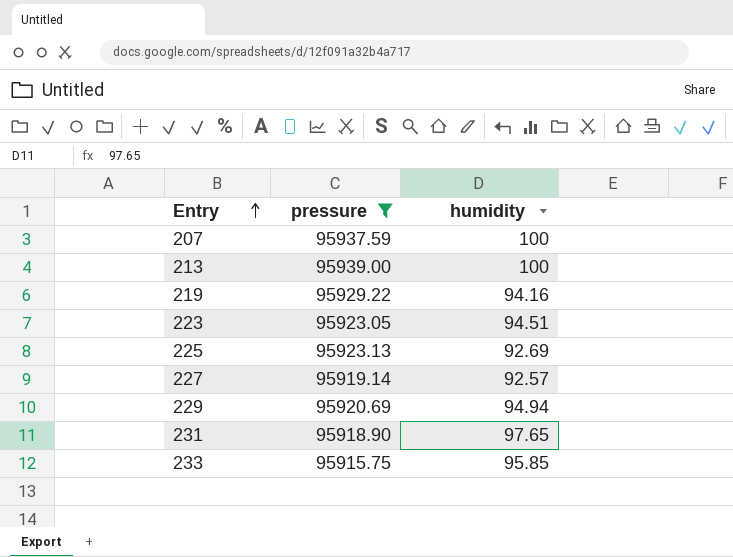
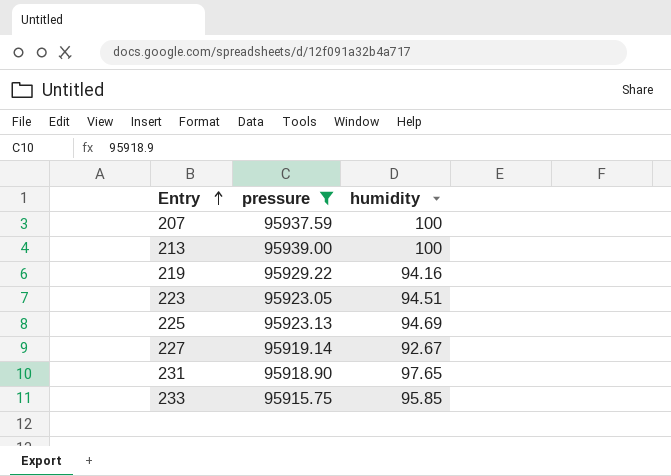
row 229: 95920.69 | 94.94 -> none
225 | humidity: 92.69 -> 94.69
227 | humidity: 92.57 -> 92.67

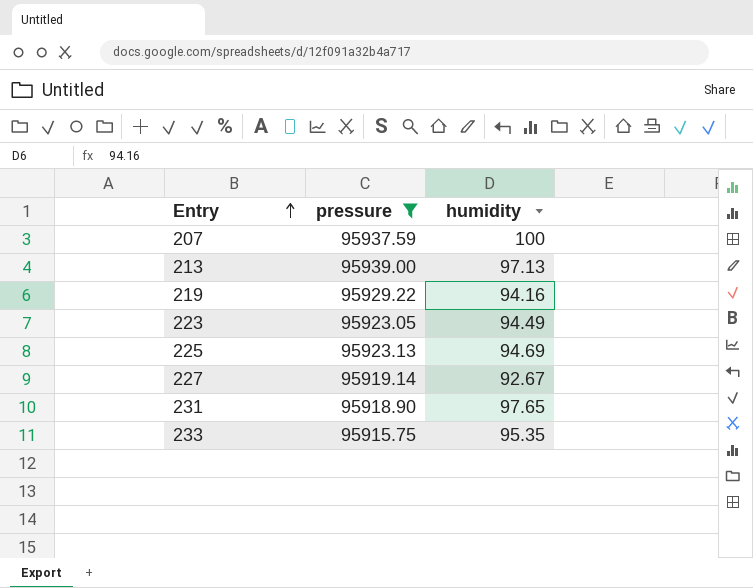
213 | humidity: 100 -> 97.13
223 | humidity: 94.51 -> 94.49
233 | humidity: 95.85 -> 95.35

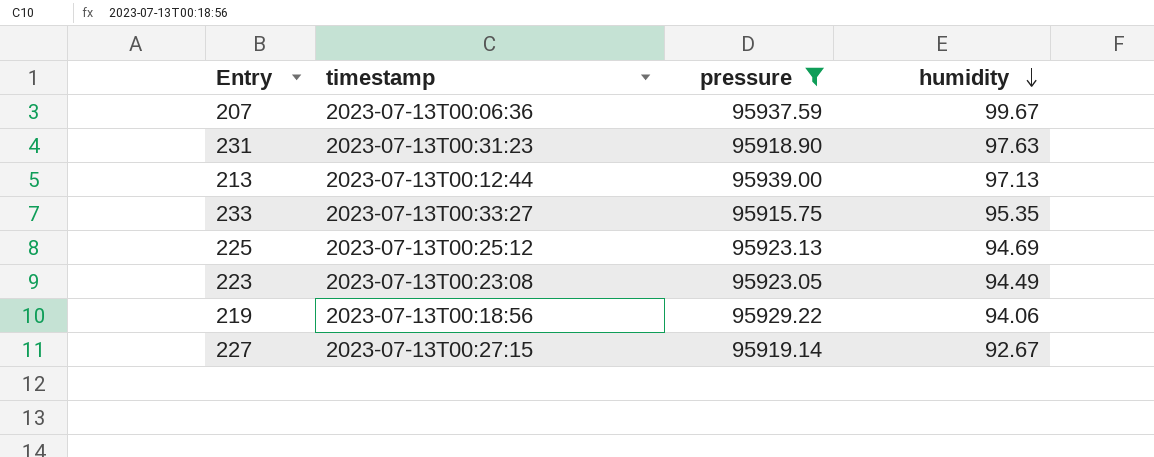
row order: Entry ascending -> humidity descending
column timestamp | position: none -> 2
207 | humidity: 100 -> 99.67
231 | humidity: 97.65 -> 97.63
219 | humidity: 94.16 -> 94.06

